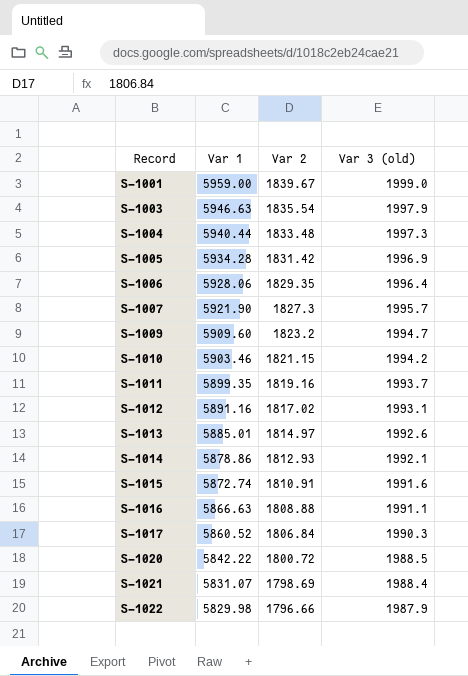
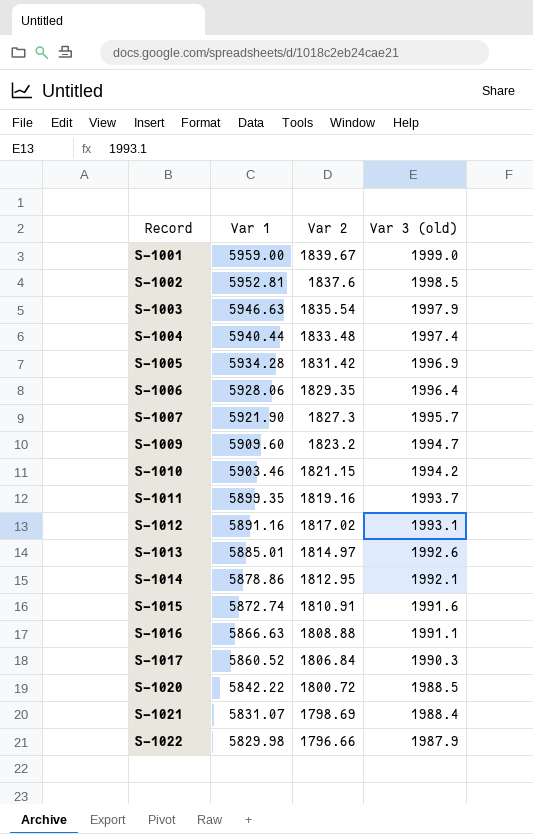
row S-1002: none -> 5952.81 | 1837.6 | 1998.5
S-1004 | Var 3 (old): 1997.3 -> 1997.4
S-1014 | Var 2: 1812.93 -> 1812.95

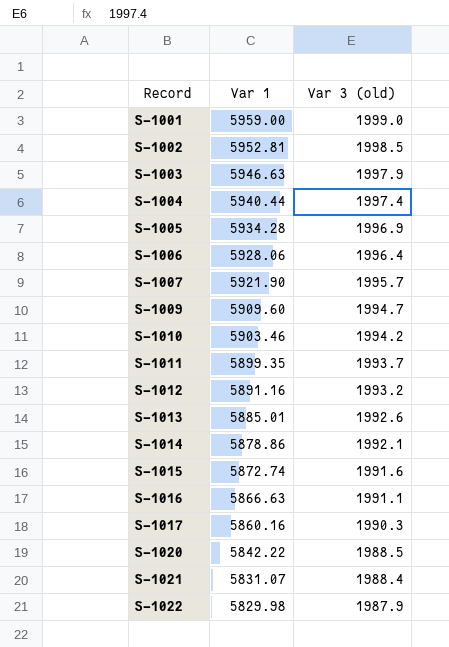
column Var 2 | position: 3 -> none
S-1012 | Var 3 (old): 1993.1 -> 1993.2
S-1017 | Var 1: 5860.52 -> 5860.16

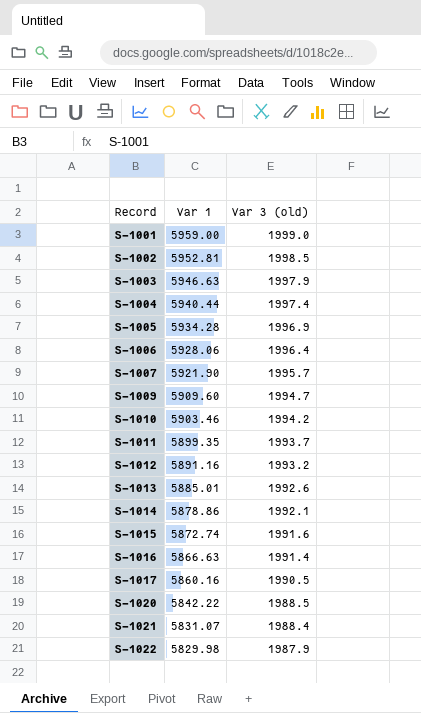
S-1016 | Var 3 (old): 1991.1 -> 1991.4
S-1017 | Var 3 (old): 1990.3 -> 1990.5

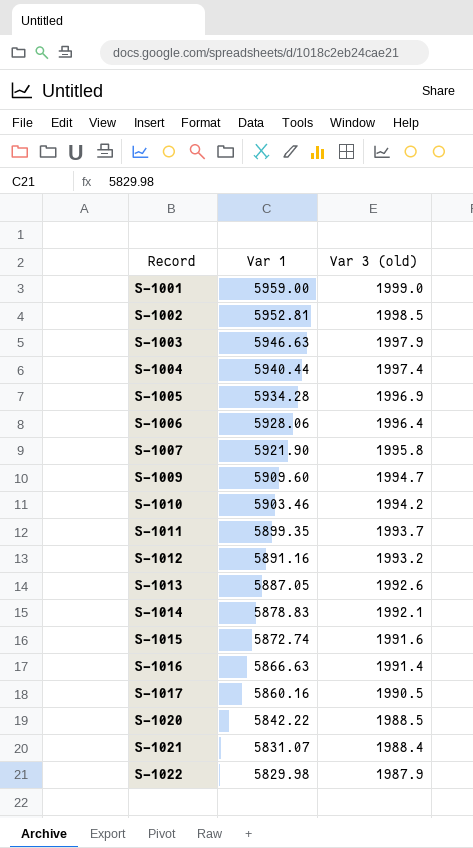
S-1007 | Var 3 (old): 1995.7 -> 1995.8
S-1013 | Var 1: 5885.01 -> 5887.05
S-1014 | Var 1: 5878.86 -> 5878.83

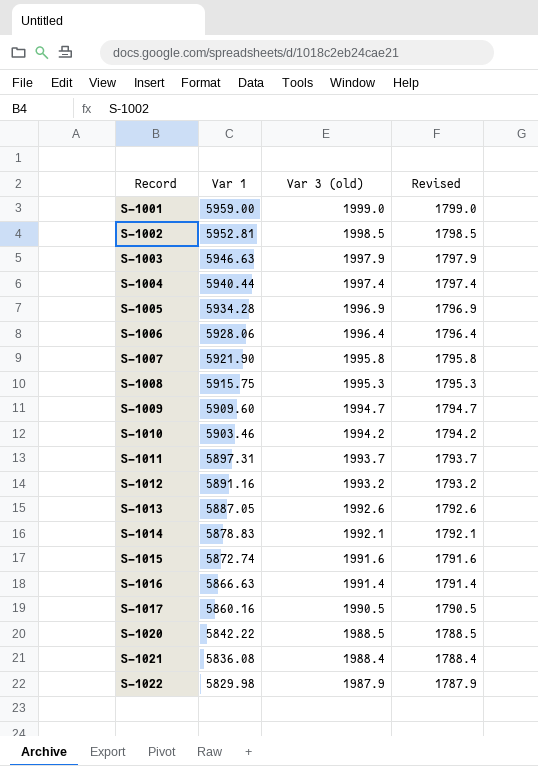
column Revised | formula: none -> [Var 3 (old)] - 200
row S-1008: none -> 5915.75 | 1995.3 | 1795.3
S-1011 | Var 1: 5899.35 -> 5897.31
S-1021 | Var 1: 5831.07 -> 5836.08

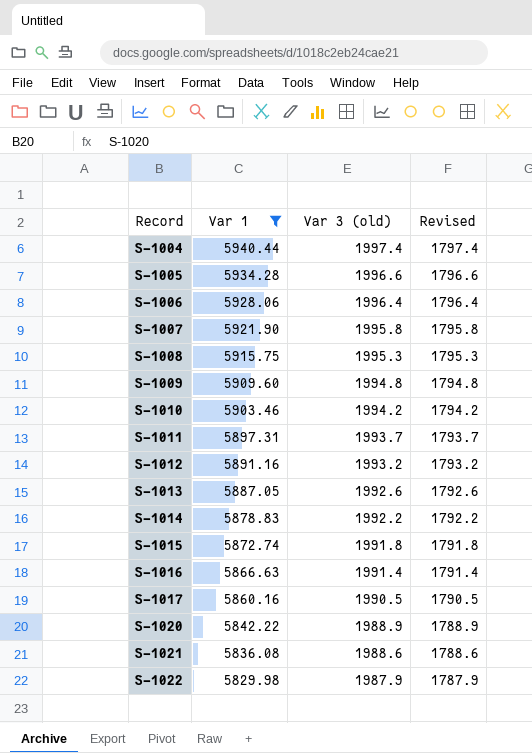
filter: none -> Var 1 <= 5940.44
S-1005 | Var 3 (old): 1996.9 -> 1996.6
S-1005 | Revised: 1796.9 -> 1796.6
S-1009 | Var 3 (old): 1994.7 -> 1994.8
S-1009 | Revised: 1794.7 -> 1794.8
S-1014 | Var 3 (old): 1992.1 -> 1992.2
S-1014 | Revised: 1792.1 -> 1792.2
S-1015 | Var 3 (old): 1991.6 -> 1991.8
S-1015 | Revised: 1791.6 -> 1791.8
S-1020 | Var 3 (old): 1988.5 -> 1988.9
S-1020 | Revised: 1788.5 -> 1788.9
S-1021 | Var 3 (old): 1988.4 -> 1988.6
S-1021 | Revised: 1788.4 -> 1788.6

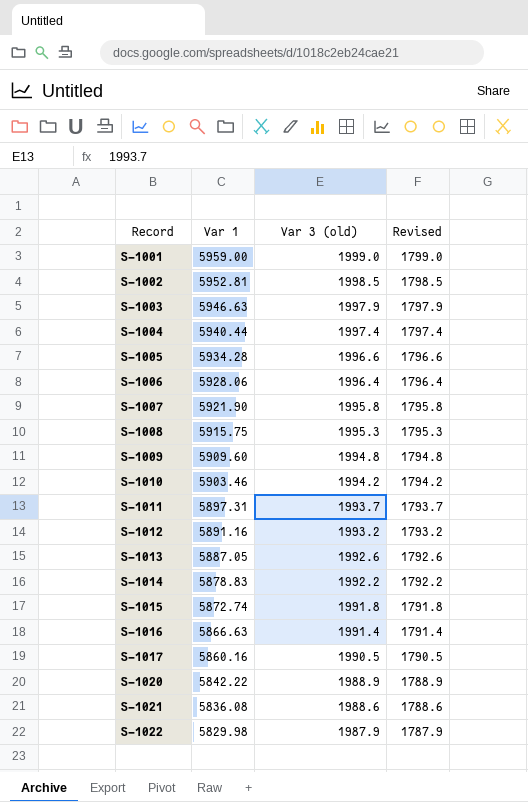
filter: Var 1 <= 5940.44 -> none

